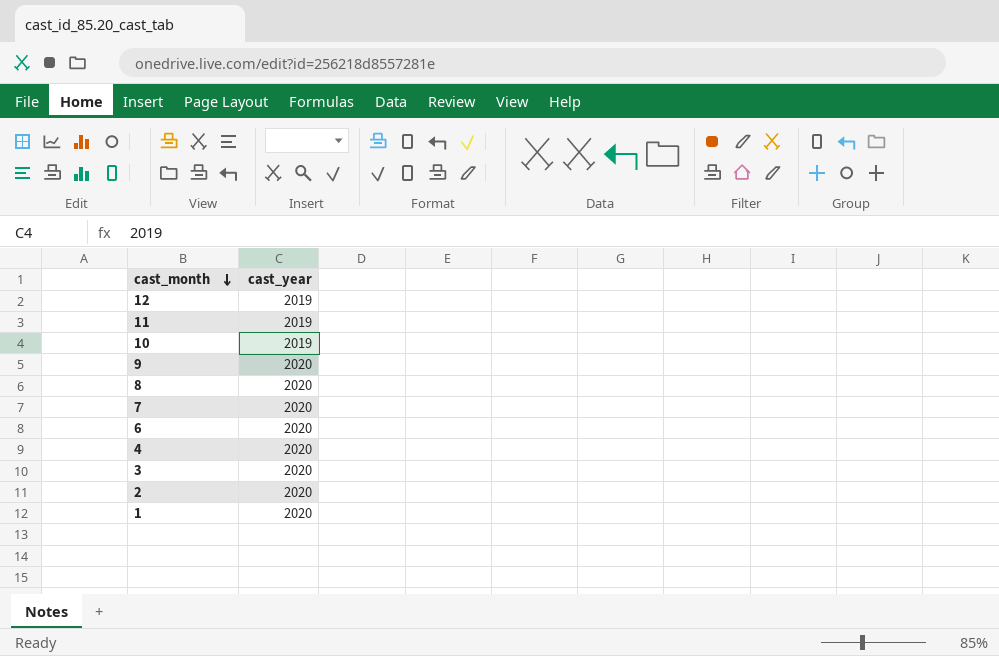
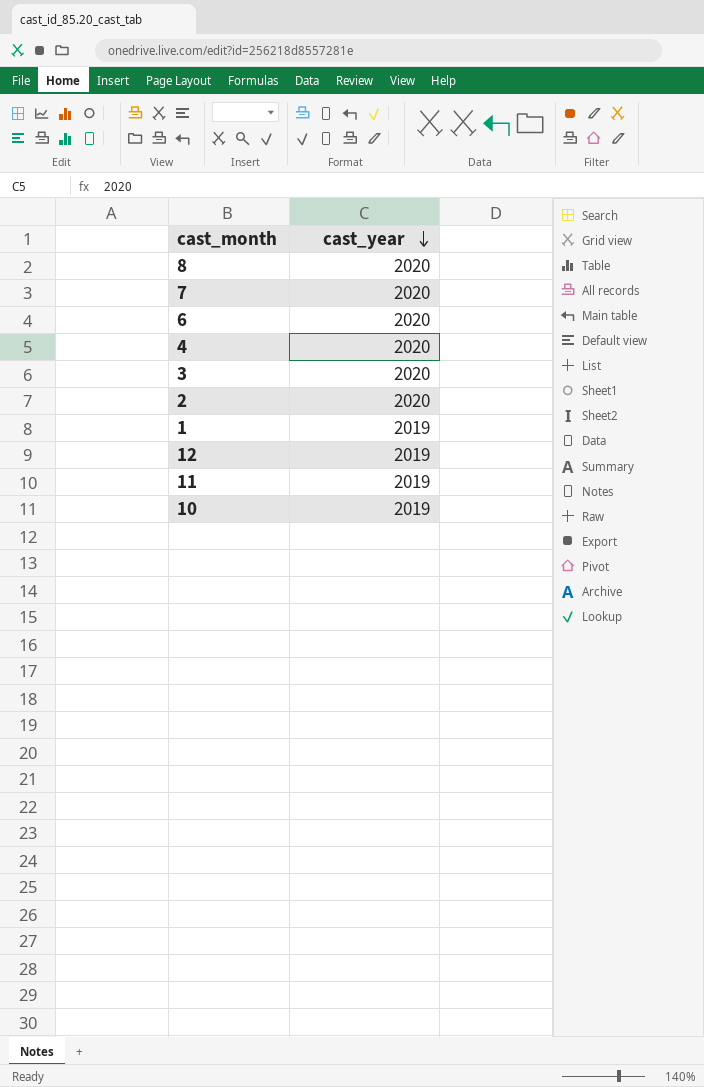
row order: cast_month descending -> cast_year descending
row 9: 2020 -> none
1 | cast_year: 2020 -> 2019

